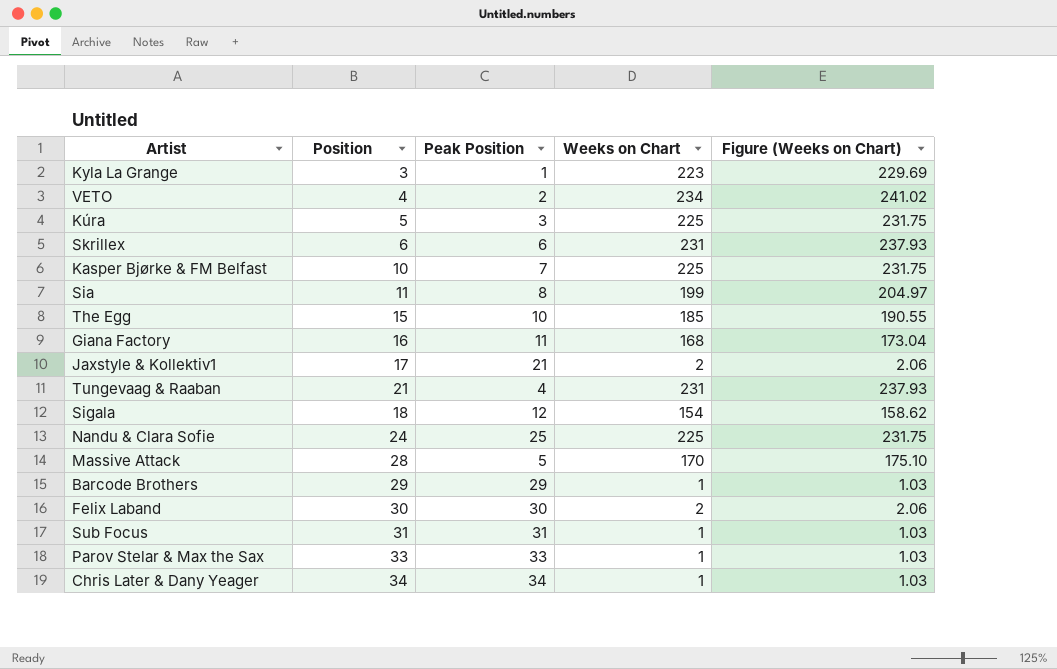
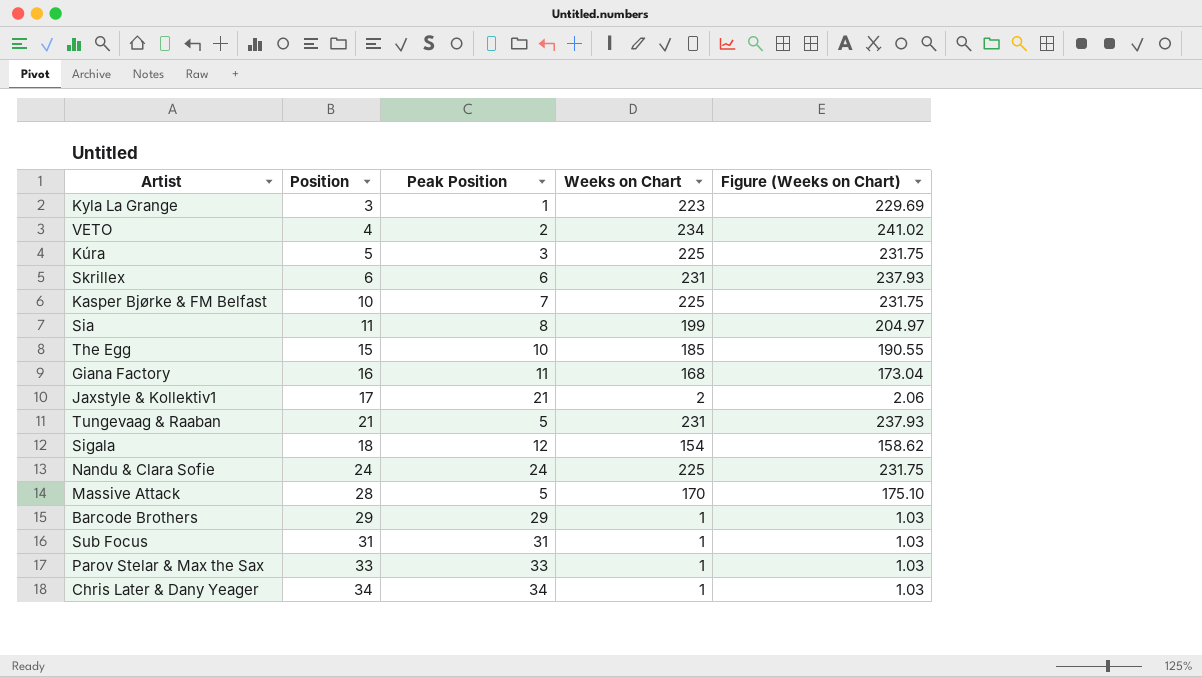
row Felix Laband: 30 | 30 | 2 | 2.06 -> none
Tungevaag & Raaban | Peak Position: 4 -> 5
Nandu & Clara Sofie | Peak Position: 25 -> 24

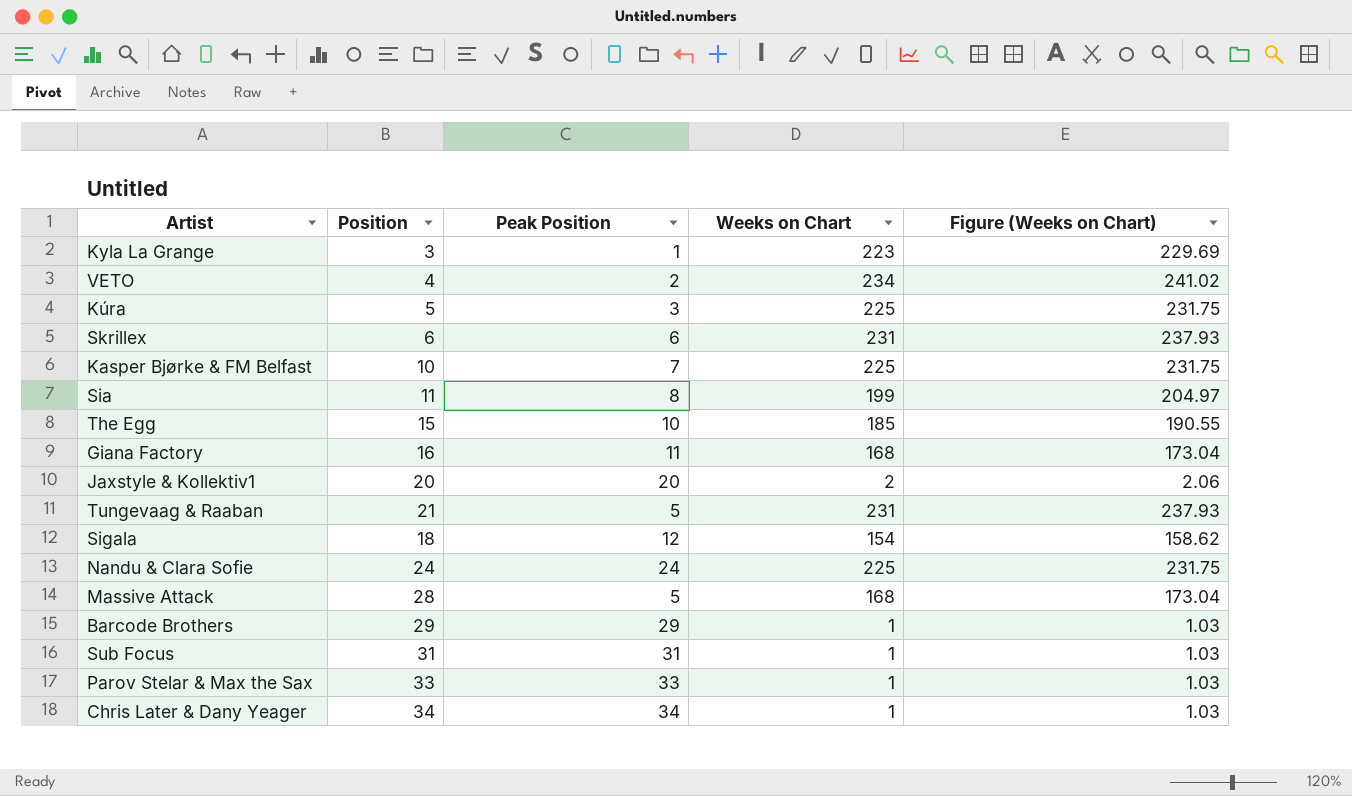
Jaxstyle & Kollektiv1 | Position: 17 -> 20
Jaxstyle & Kollektiv1 | Peak Position: 21 -> 20
Massive Attack | Weeks on Chart: 170 -> 168
Massive Attack | Figure (Weeks on Chart): 175.10 -> 173.04

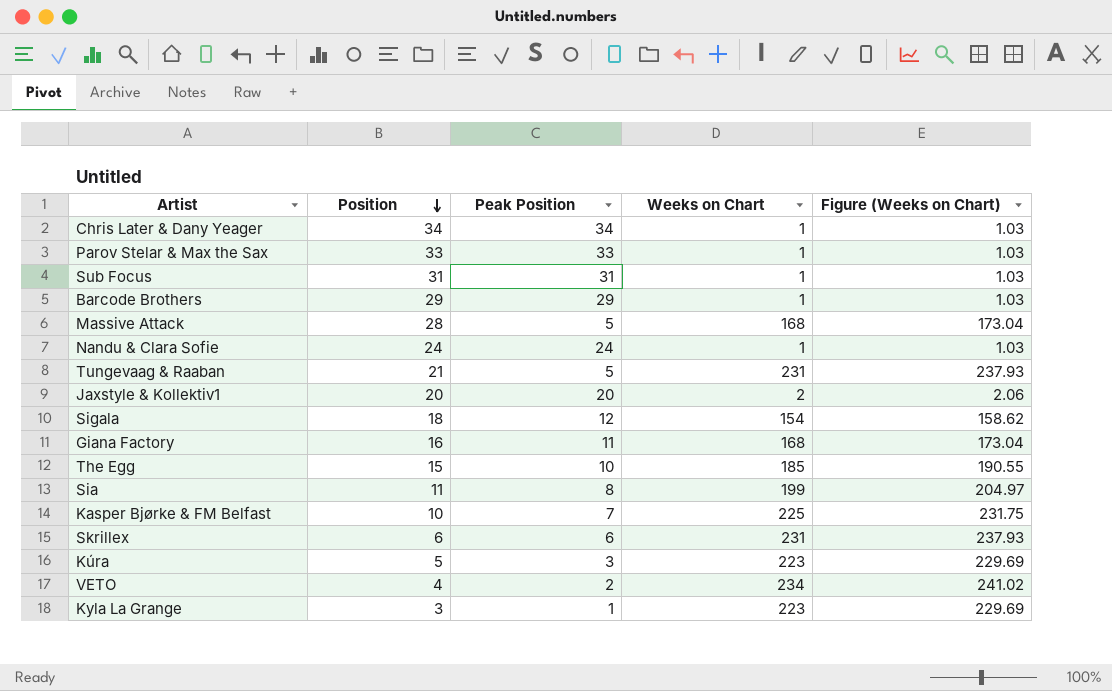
row order: none -> Position descending
Nandu & Clara Sofie | Weeks on Chart: 225 -> 1
Nandu & Clara Sofie | Figure (Weeks on Chart): 231.75 -> 1.03
Kúra | Weeks on Chart: 225 -> 223
Kúra | Figure (Weeks on Chart): 231.75 -> 229.69

